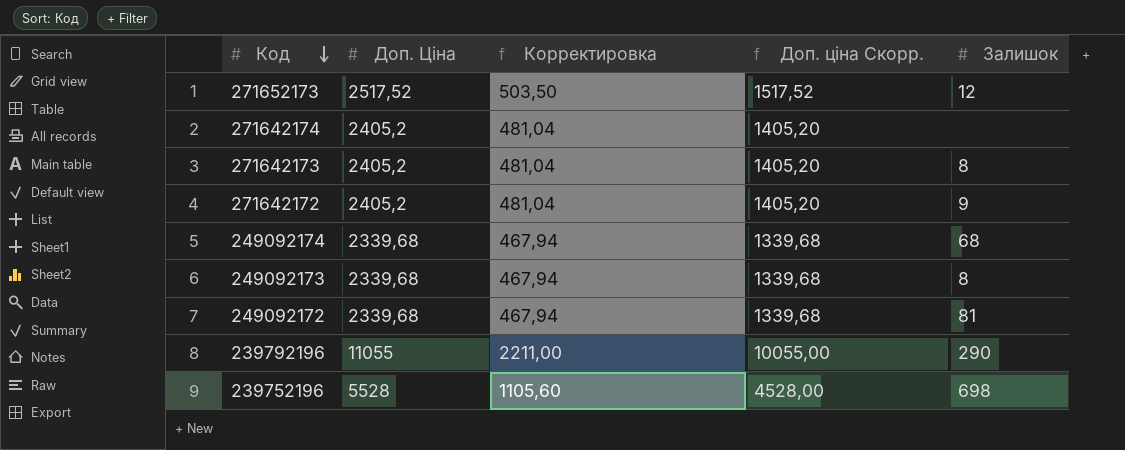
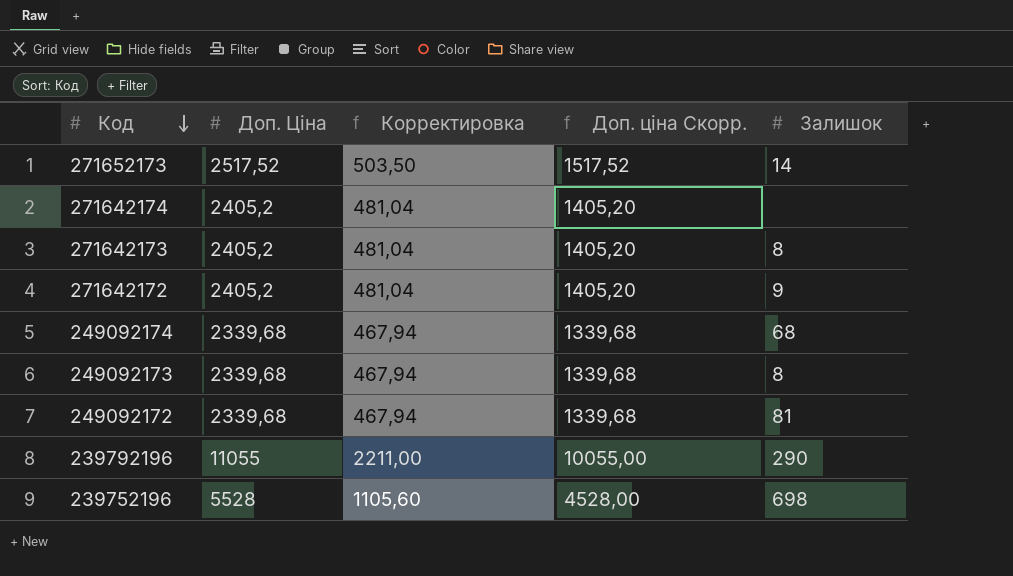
271652173 | Залишок: 12 -> 14

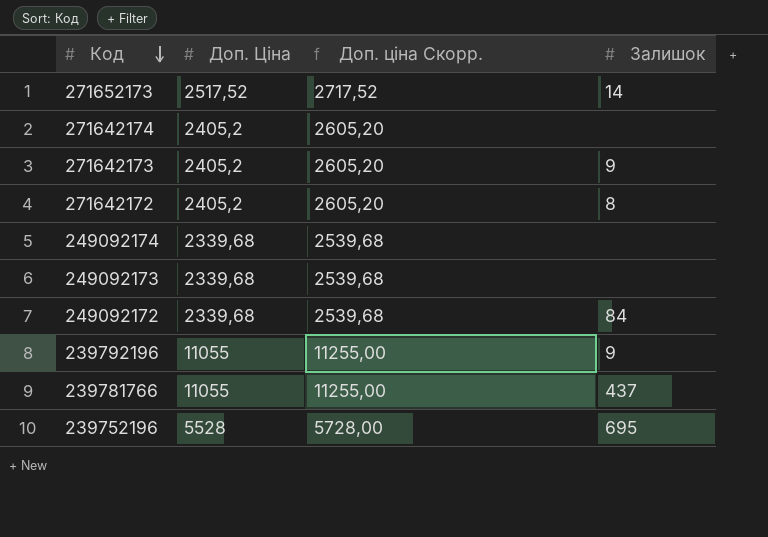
column Корректировка | formula: [Доп. Ціна] * 0,2 -> none
column Доп. ціна Скорр. | formula: [Доп. Ціна] - 1000 -> [Доп. Ціна] + 200
271642173 | Залишок: 8 -> 9
271642172 | Залишок: 9 -> 8
249092174 | Залишок: 68 -> none
249092173 | Залишок: 8 -> none
249092172 | Залишок: 81 -> 84
239792196 | Залишок: 290 -> 9
row 239781766: none -> 11055 | 11255,00 | 437
239752196 | Залишок: 698 -> 695

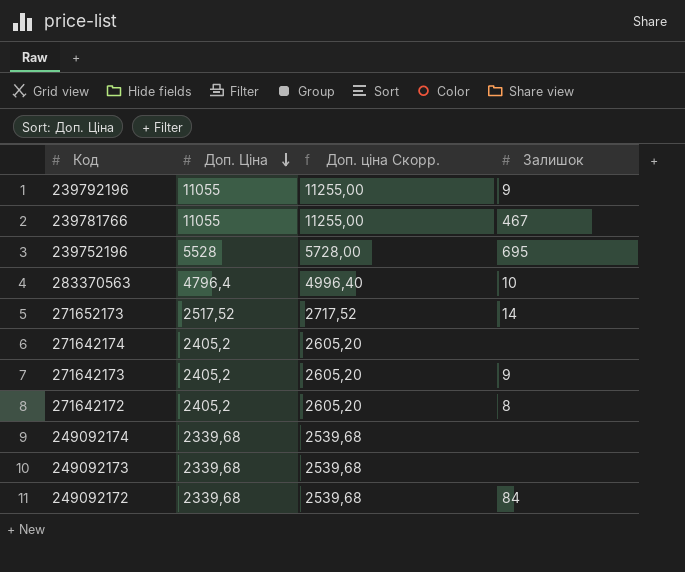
row order: Код descending -> Доп. Ціна descending
239781766 | Залишок: 437 -> 467
row 283370563: none -> 4796,4 | 4996,40 | 10

